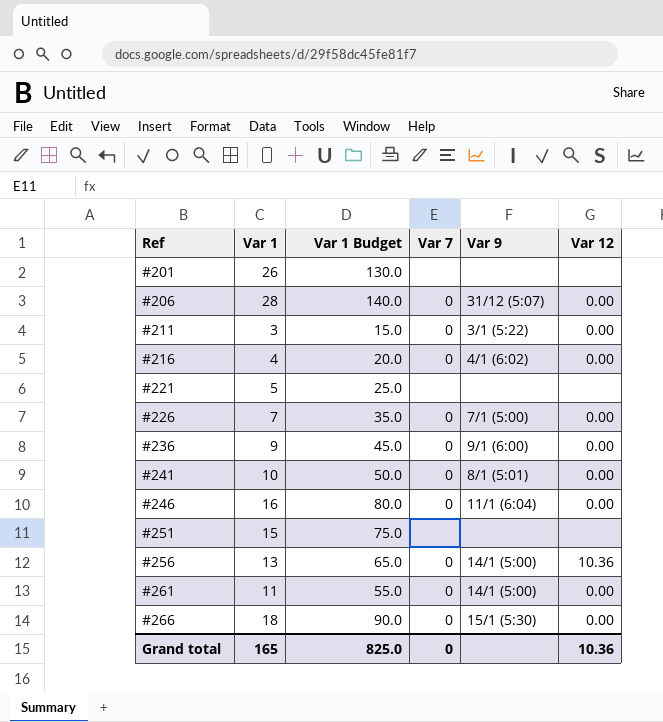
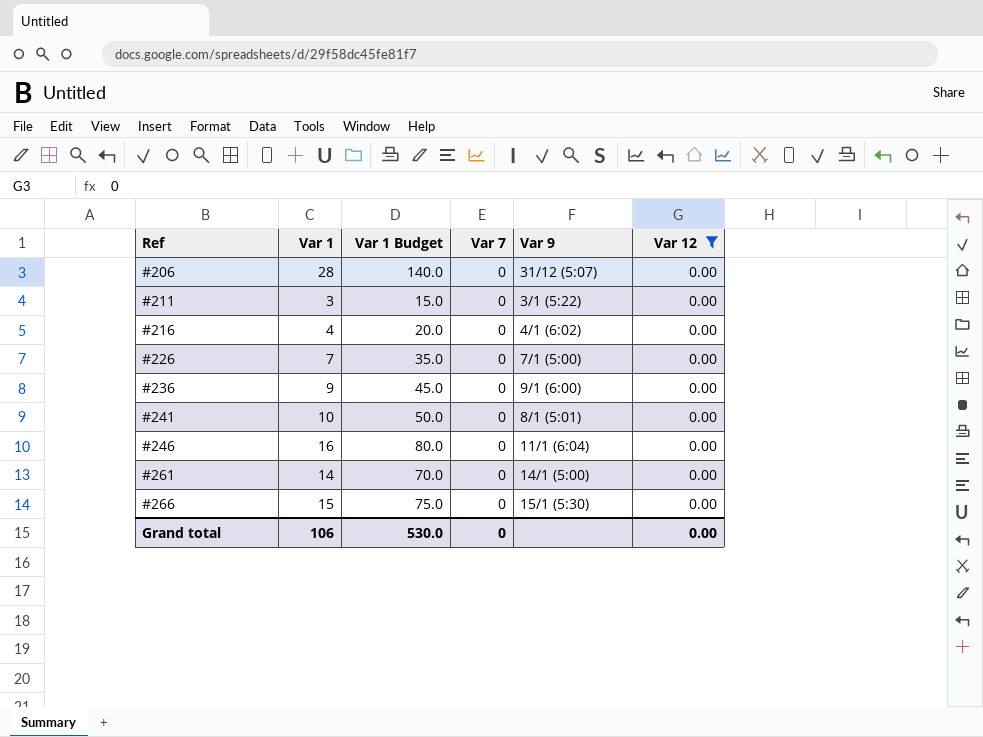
filter: none -> Var 12 = 0.00
#261 | Var 1: 11 -> 14
#261 | Var 1 Budget: 55.0 -> 70.0
#266 | Var 1: 18 -> 15
#266 | Var 1 Budget: 90.0 -> 75.0
Grand total | Var 1: 165 -> 106
Grand total | Var 1 Budget: 825.0 -> 530.0
Grand total | Var 12: 10.36 -> 0.00

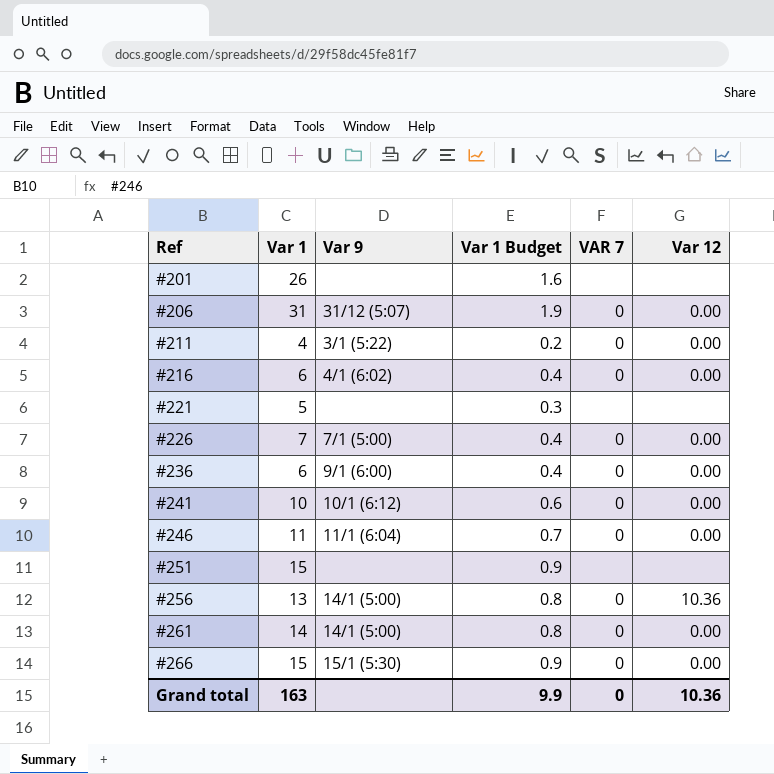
filter: Var 12 = 0.00 -> none
column Var 9 | position: 5 -> 3
column Var 1 Budget | formula: [Var 1] * 5 -> [Var 1] * 0.06
column name: Var 7 -> VAR 7
#206 | Var 1: 28 -> 31
#211 | Var 1: 3 -> 4
#216 | Var 1: 4 -> 6
#236 | Var 1: 9 -> 6
#241 | Var 9: 8/1 (5:01) -> 10/1 (6:12)
#246 | Var 1: 16 -> 11
Grand total | Var 1: 106 -> 163
Grand total | Var 1 Budget: 530.0 -> 9.9
Grand total | Var 12: 0.00 -> 10.36

